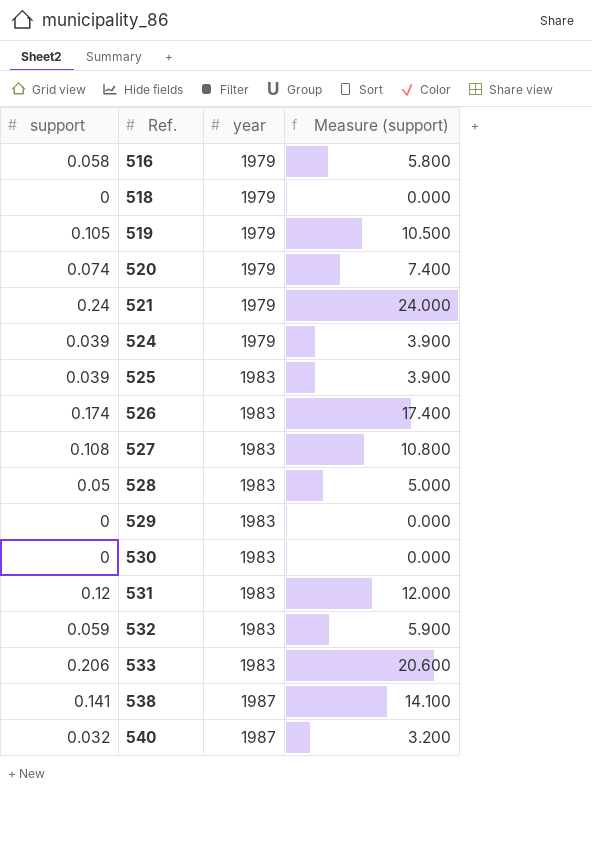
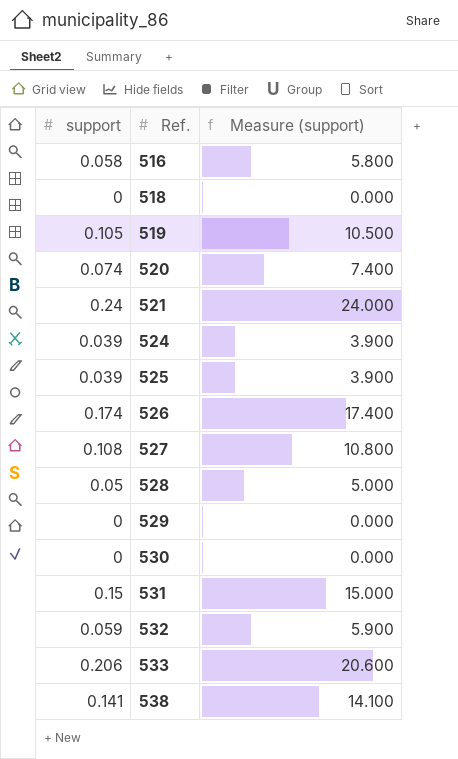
column year | position: 3 -> none
row 540: 0.032 | 1987 | 3.200 -> none
531 | support: 0.12 -> 0.15
531 | Measure (support): 12.000 -> 15.000

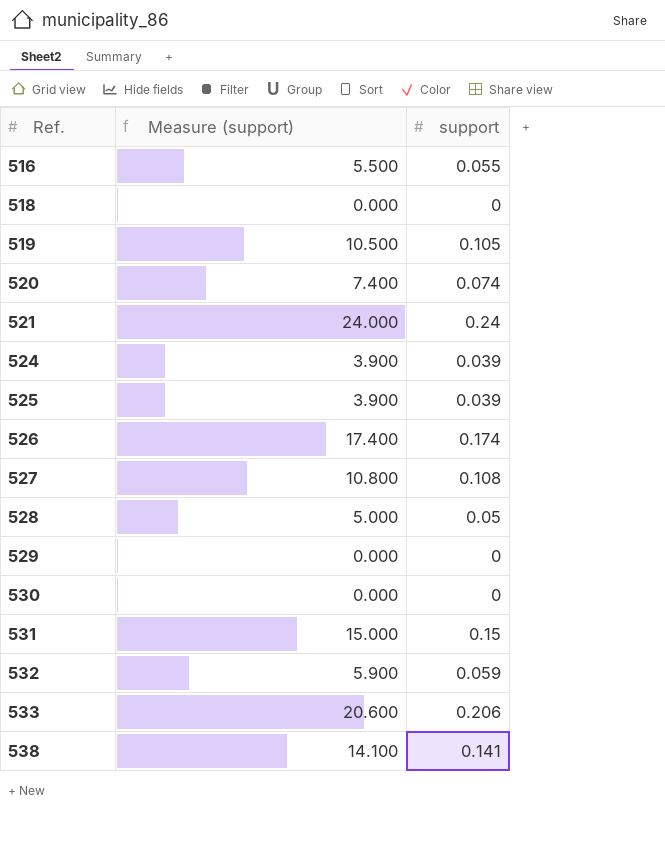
column support | position: 1 -> 3
516 | Measure (support): 5.800 -> 5.500
516 | support: 0.058 -> 0.055

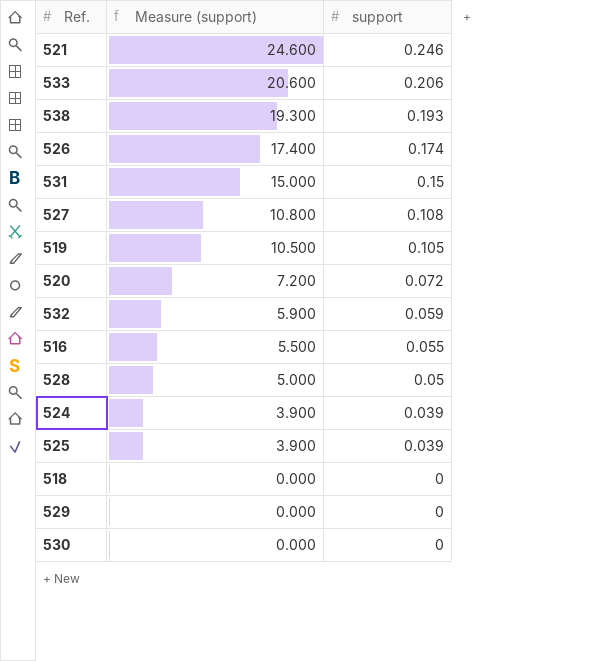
row order: Ref. ascending -> Measure (support) descending
521 | Measure (support): 24.000 -> 24.600
521 | support: 0.24 -> 0.246
538 | Measure (support): 14.100 -> 19.300
538 | support: 0.141 -> 0.193
520 | Measure (support): 7.400 -> 7.200
520 | support: 0.074 -> 0.072

